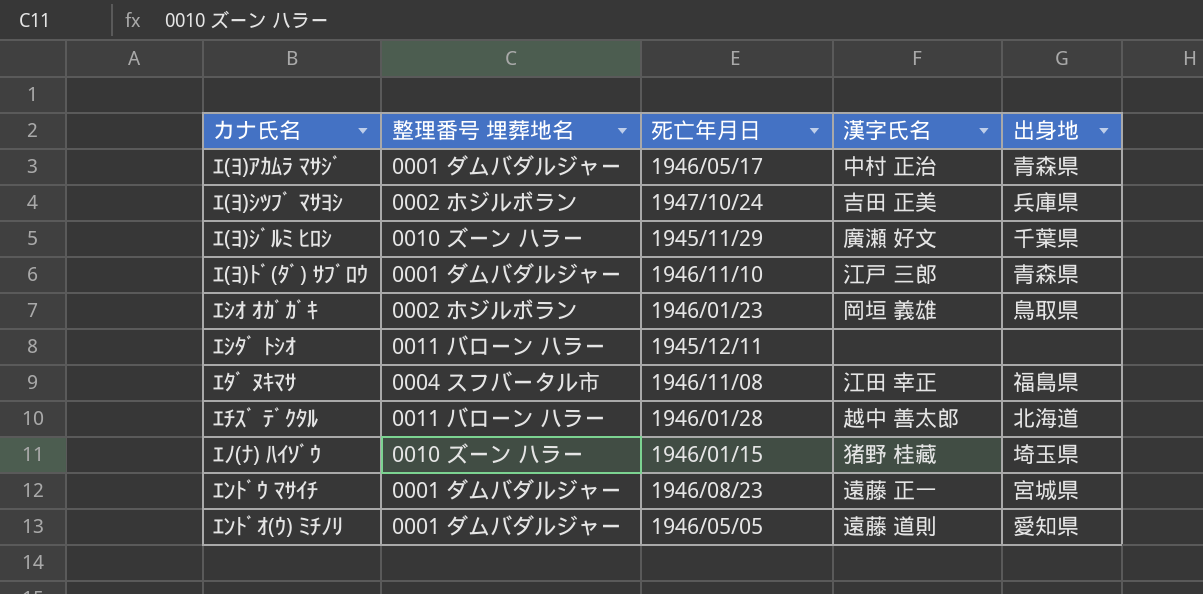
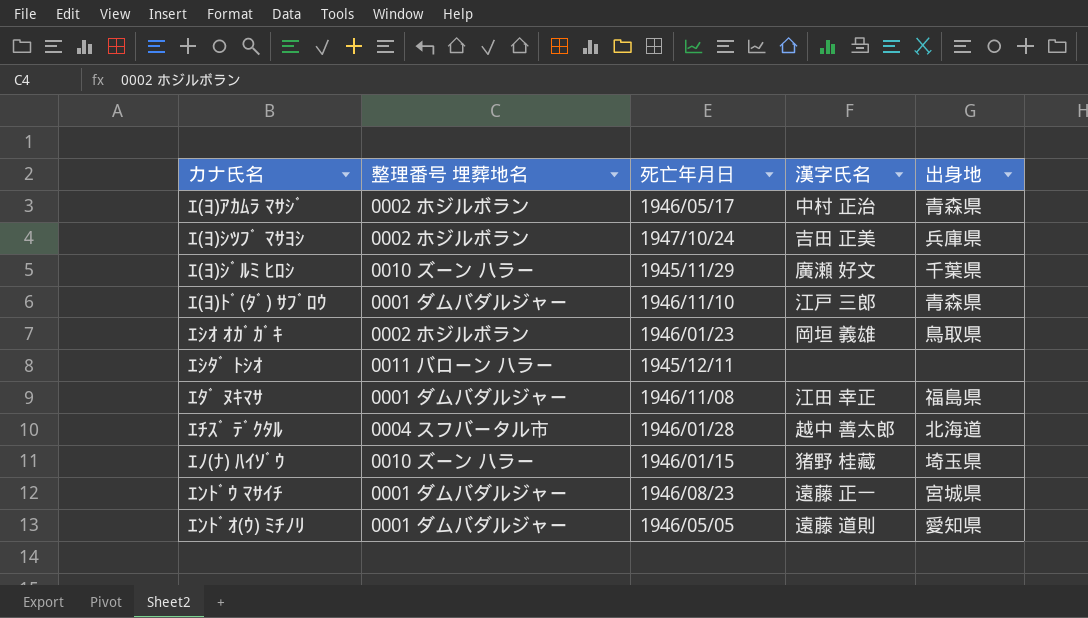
ｴ(ﾖ)ｱｶﾑﾗ ﾏｻｼﾞ | 整理番号 埋葬地名: 0001 ダムバダルジャー -> 0002 ホジルボラン
ｴﾀﾞ ﾇｷﾏｻ | 整理番号 埋葬地名: 0004 スフバータル市 -> 0001 ダムバダルジャー
ｴﾁｽﾞ ﾃﾞｸﾀﾙ | 整理番号 埋葬地名: 0011 バローン ハラー -> 0004 スフバータル市

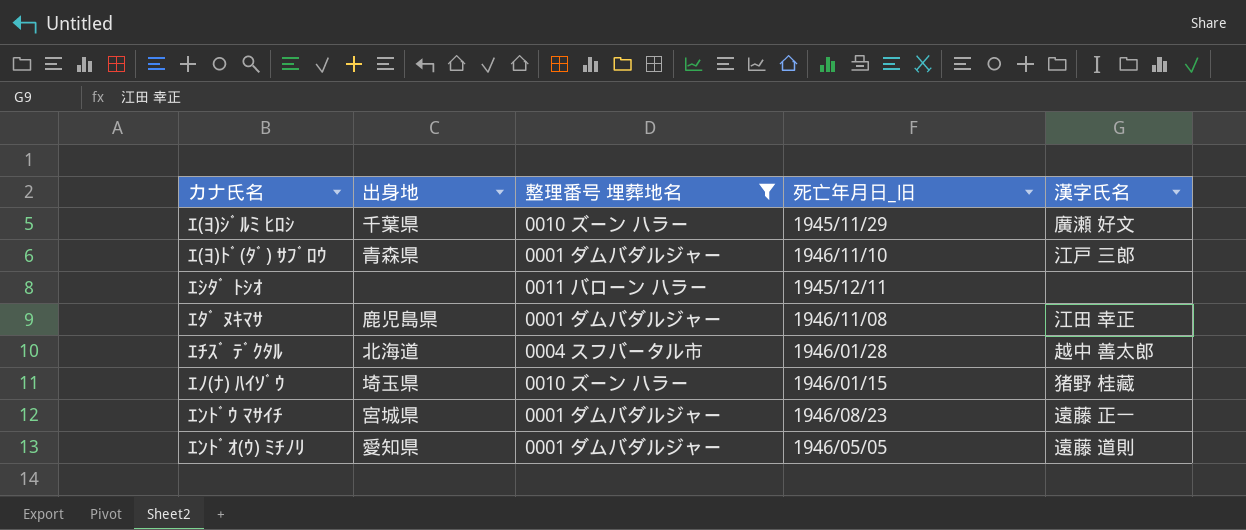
filter: none -> 整理番号 埋葬地名 != 0002 ホジルボラン
column 出身地 | position: 5 -> 2
column name: 死亡年月日 -> 死亡年月日_旧
ｴﾀﾞ ﾇｷﾏｻ | 出身地: 福島県 -> 鹿児島県

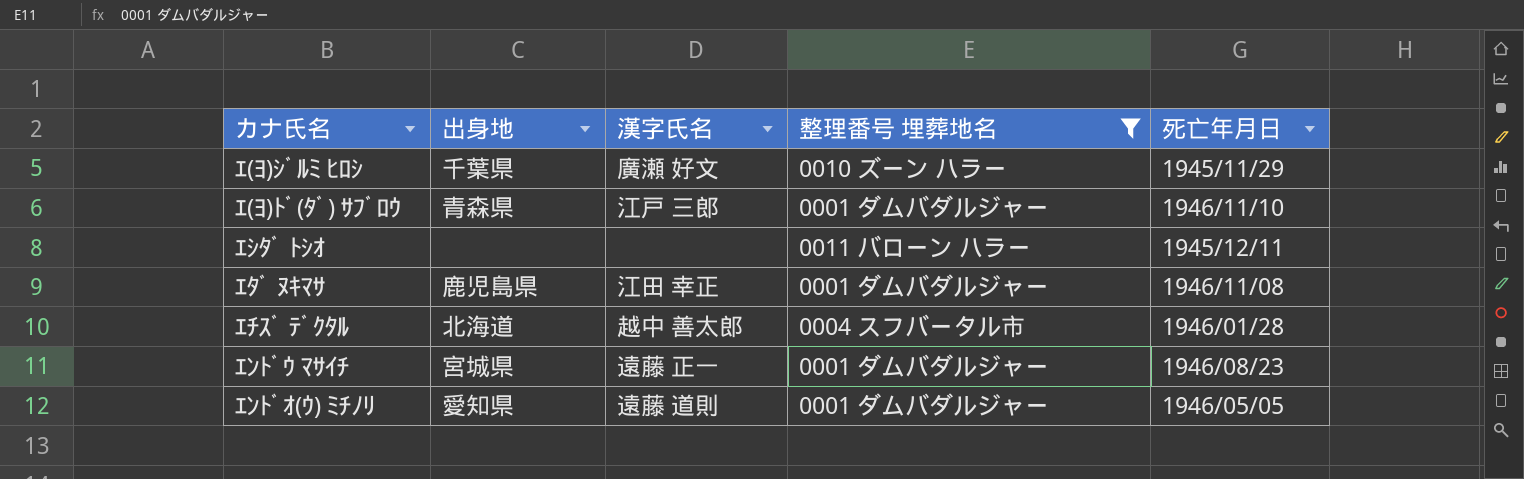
column 漢字氏名 | position: 5 -> 3
column name: 死亡年月日_旧 -> 死亡年月日
row ｴﾉ(ﾅ) ﾊｲｿﾞｳ: 埼玉県 | 0010 ズーン ハラー | 1946/01/15 | 猪野 桂藏 -> none

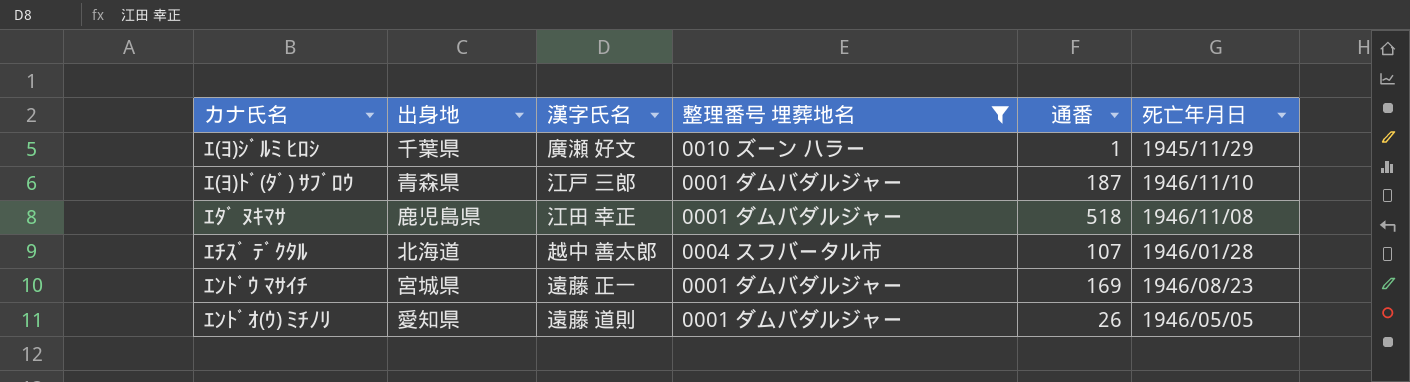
column 通番 | position: none -> 5
row ｴｼﾀﾞ ﾄｼｵ: none | none | 0011 バローン ハラー | 1945/12/11 -> none

